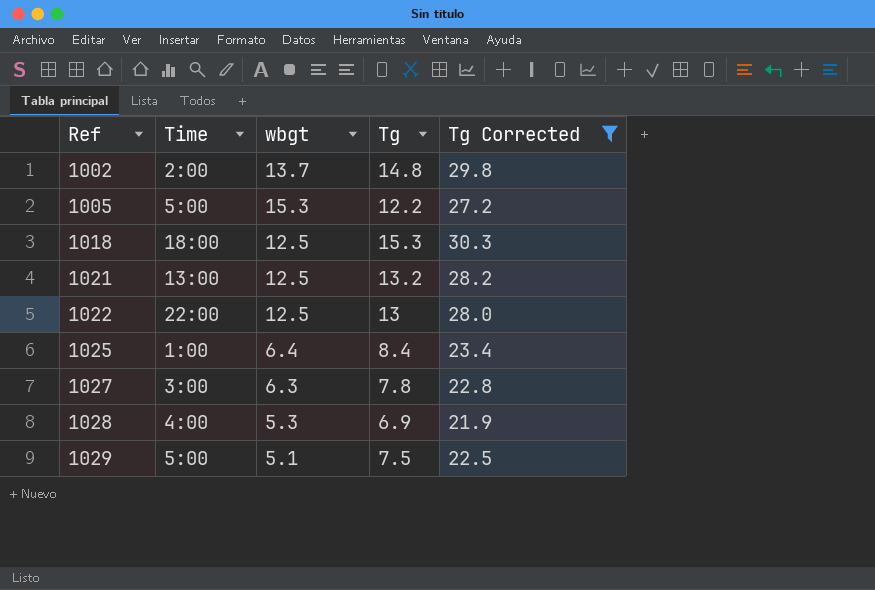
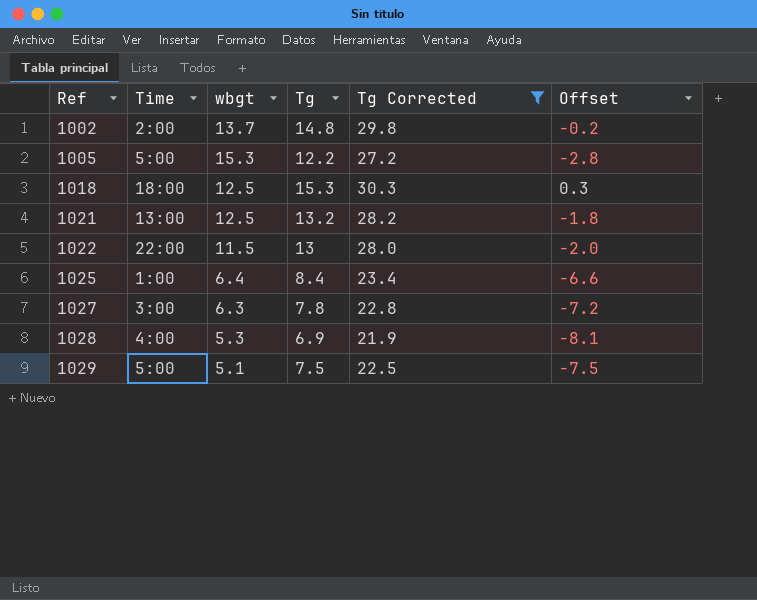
column Offset | formula: none -> [Tg] - 15
1022 | wbgt: 12.5 -> 11.5

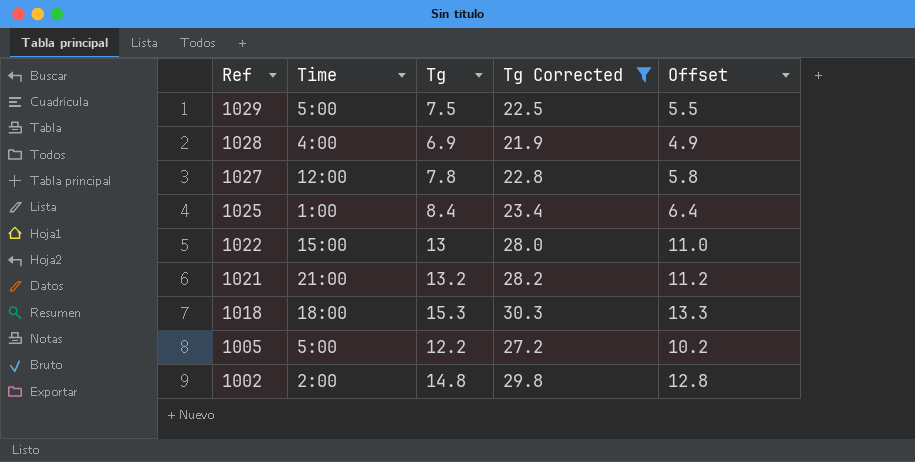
row order: Ref ascending -> Ref descending
column wbgt | position: 3 -> none
column Offset | formula: [Tg] - 15 -> [Tg] - 2
1027 | Time: 3:00 -> 12:00
1022 | Time: 22:00 -> 15:00
1021 | Time: 13:00 -> 21:00

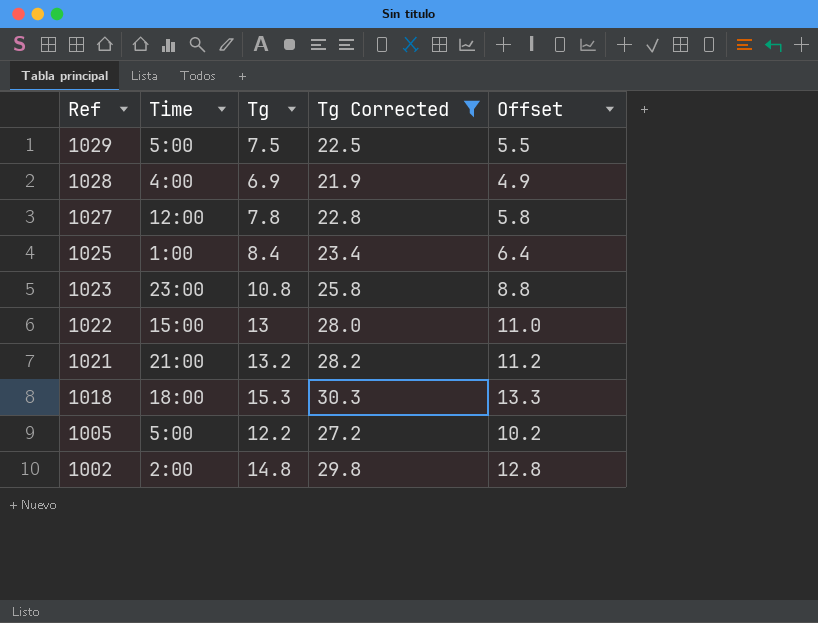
row 1023: none -> 23:00 | 10.8 | 25.8 | 8.8

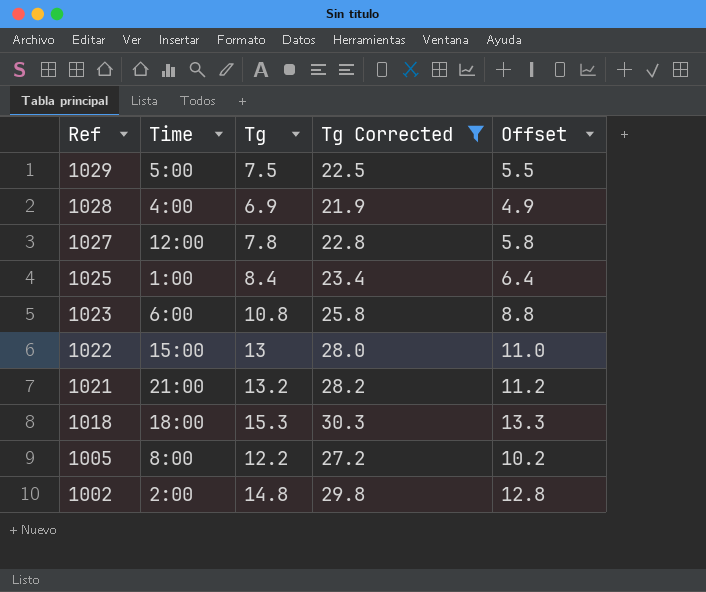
1023 | Time: 23:00 -> 6:00
1005 | Time: 5:00 -> 8:00

